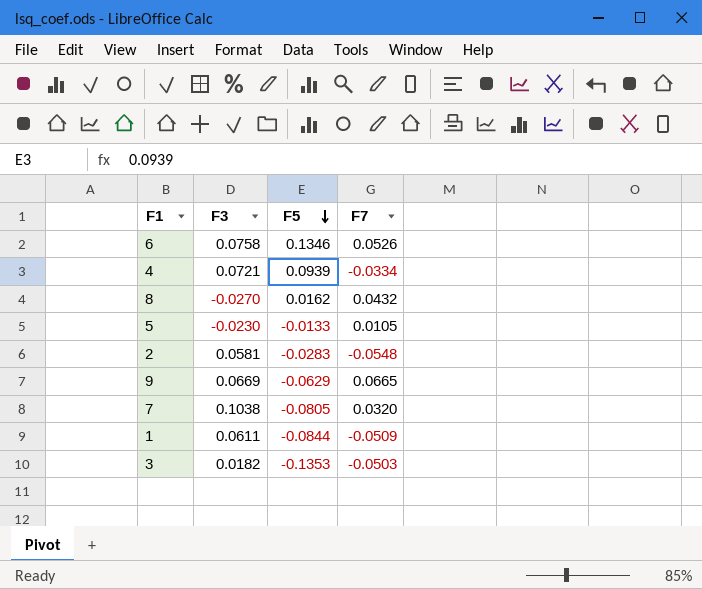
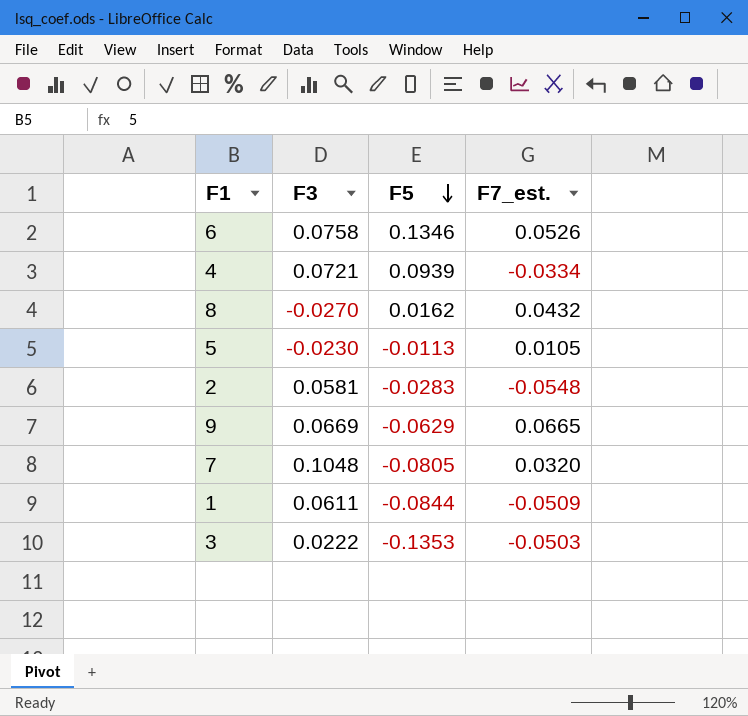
column name: F7 -> F7_est.
5 | F5: -0.0133 -> -0.0113
7 | F3: 0.1038 -> 0.1048
3 | F3: 0.0182 -> 0.0222

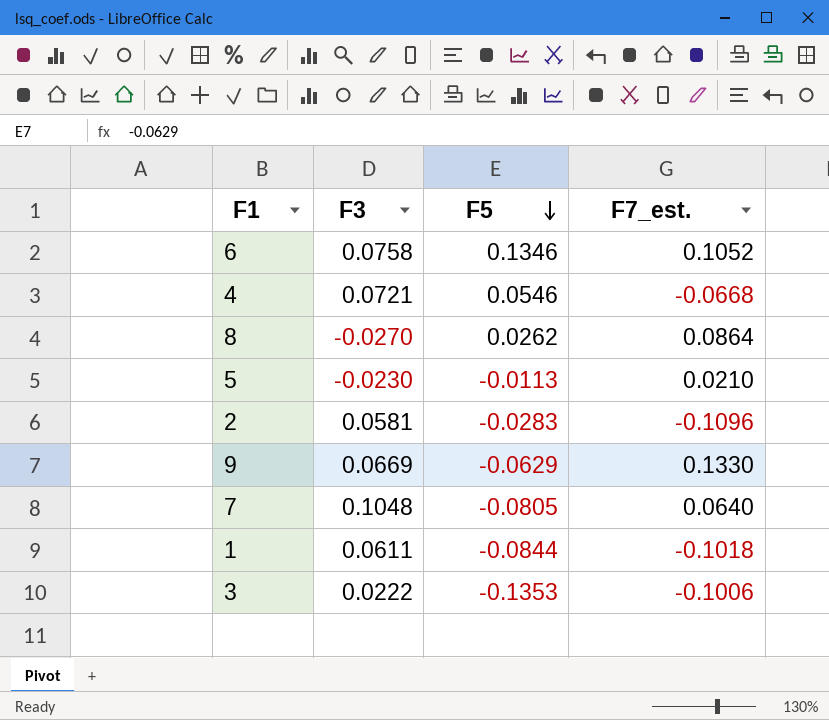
6 | F7_est.: 0.0526 -> 0.1052
4 | F5: 0.0939 -> 0.0546
4 | F7_est.: -0.0334 -> -0.0668
8 | F5: 0.0162 -> 0.0262
8 | F7_est.: 0.0432 -> 0.0864
5 | F7_est.: 0.0105 -> 0.0210
2 | F7_est.: -0.0548 -> -0.1096
9 | F7_est.: 0.0665 -> 0.1330
7 | F7_est.: 0.0320 -> 0.0640
1 | F7_est.: -0.0509 -> -0.1018
3 | F7_est.: -0.0503 -> -0.1006

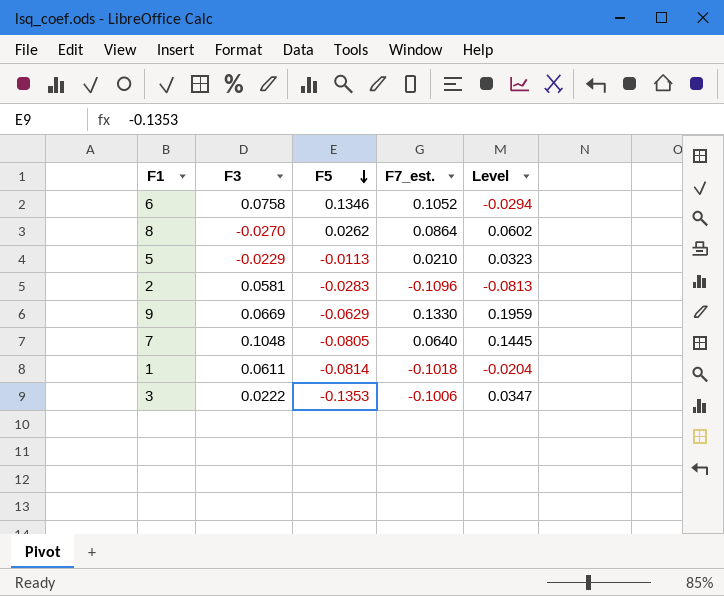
column Level | formula: none -> [F7_est.] - [F5]
row 4: 0.0721 | 0.0546 | -0.0668 -> none
5 | F3: -0.0230 -> -0.0229
1 | F5: -0.0844 -> -0.0814

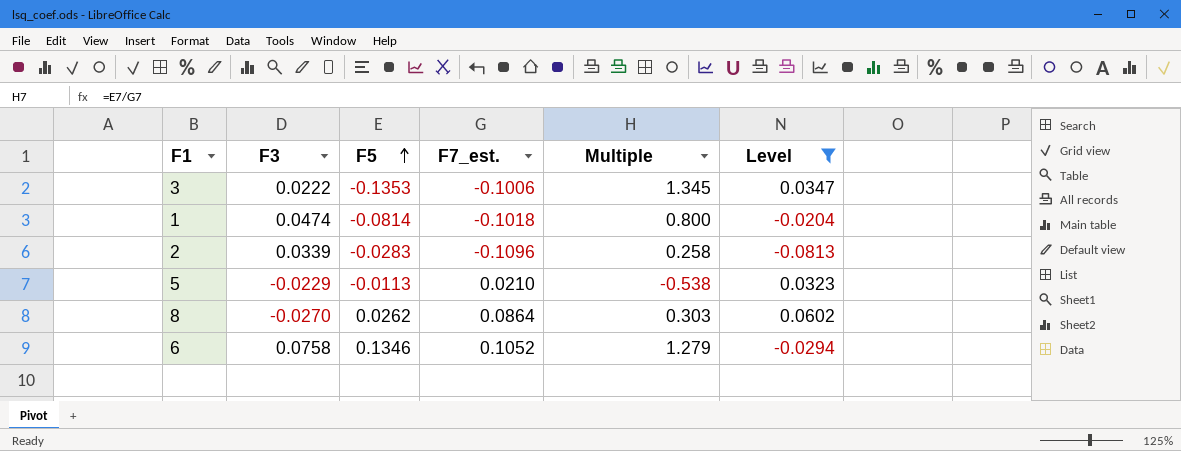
filter: none -> Level <= 0.0602
row order: F5 descending -> F5 ascending
column Multiple | formula: none -> [F5] / [F7_est.]
1 | F3: 0.0611 -> 0.0474
2 | F3: 0.0581 -> 0.0339

